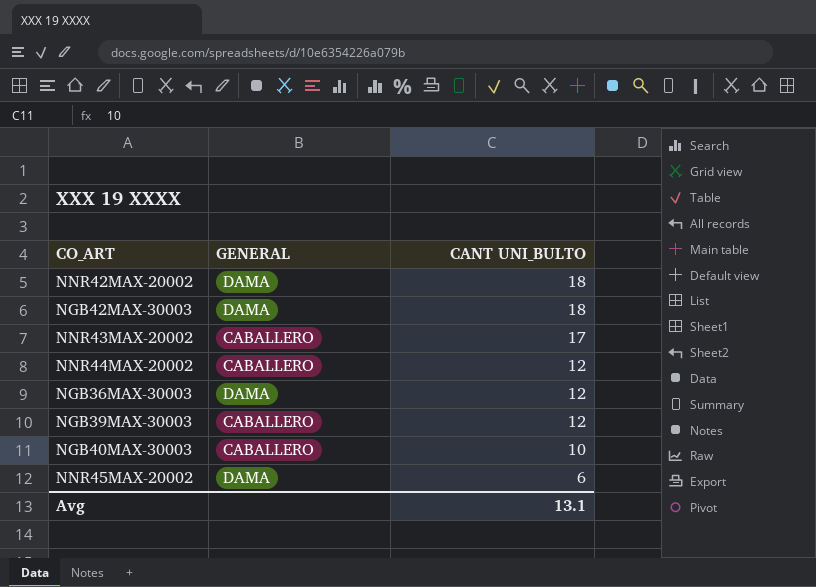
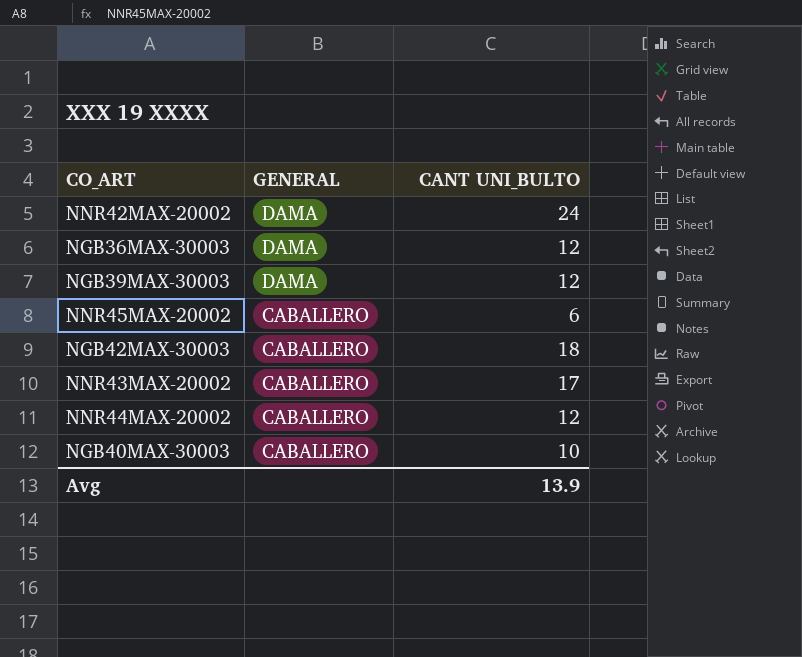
row order: CANT UNI_BULTO descending -> GENERAL descending
NNR42MAX-20002 | CANT UNI_BULTO: 18 -> 24
NGB39MAX-30003 | GENERAL: CABALLERO -> DAMA
NNR45MAX-20002 | GENERAL: DAMA -> CABALLERO
NGB42MAX-30003 | GENERAL: DAMA -> CABALLERO
Avg | CANT UNI_BULTO: 13.1 -> 13.9

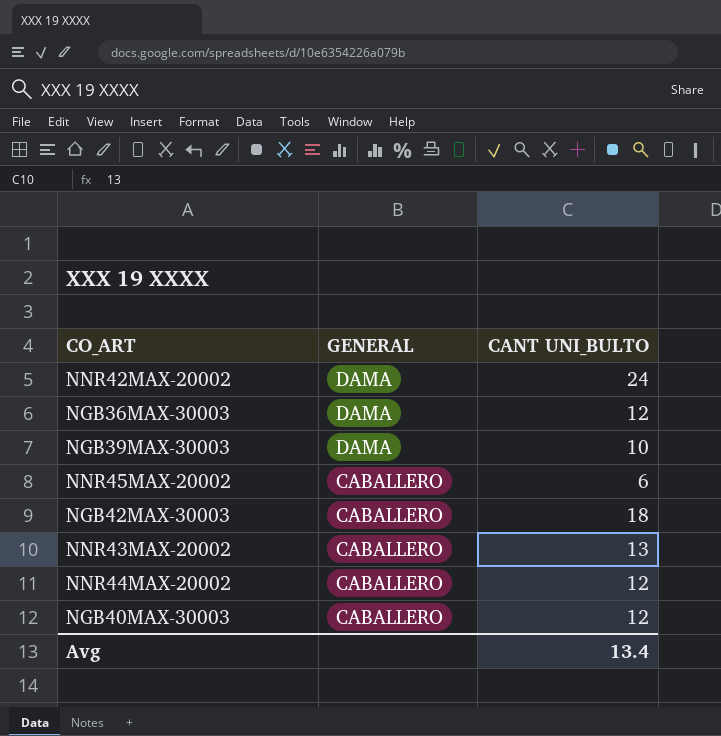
NGB39MAX-30003 | CANT UNI_BULTO: 12 -> 10
NNR43MAX-20002 | CANT UNI_BULTO: 17 -> 13
NGB40MAX-30003 | CANT UNI_BULTO: 10 -> 12
Avg | CANT UNI_BULTO: 13.9 -> 13.4

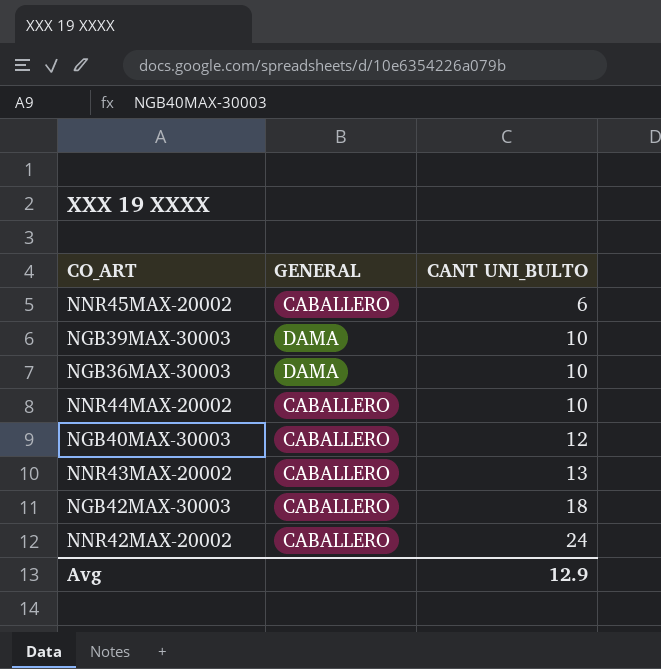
row order: GENERAL descending -> CANT UNI_BULTO ascending
NGB36MAX-30003 | CANT UNI_BULTO: 12 -> 10
NNR44MAX-20002 | CANT UNI_BULTO: 12 -> 10
NNR42MAX-20002 | GENERAL: DAMA -> CABALLERO
Avg | CANT UNI_BULTO: 13.4 -> 12.9

